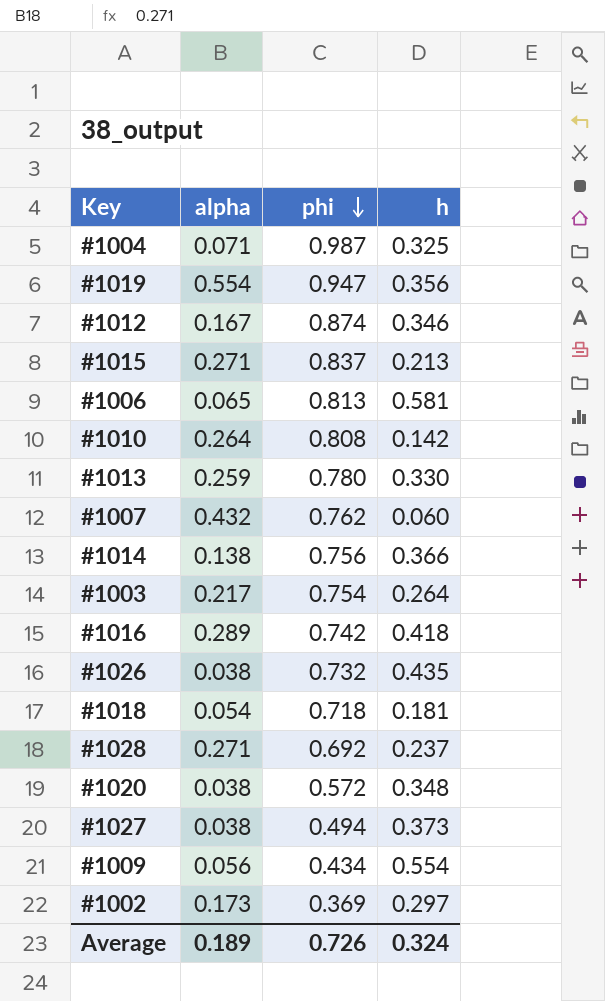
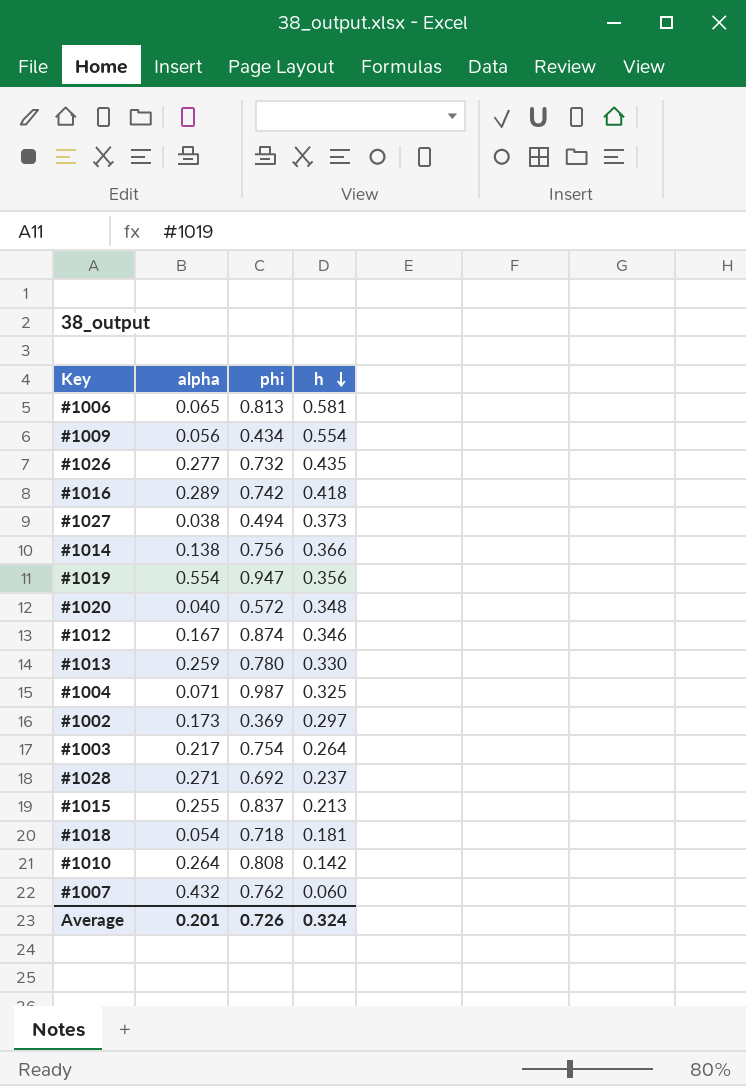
row order: phi descending -> h descending
#1026 | alpha: 0.038 -> 0.277
#1020 | alpha: 0.038 -> 0.040
#1015 | alpha: 0.271 -> 0.255
Average | alpha: 0.189 -> 0.201

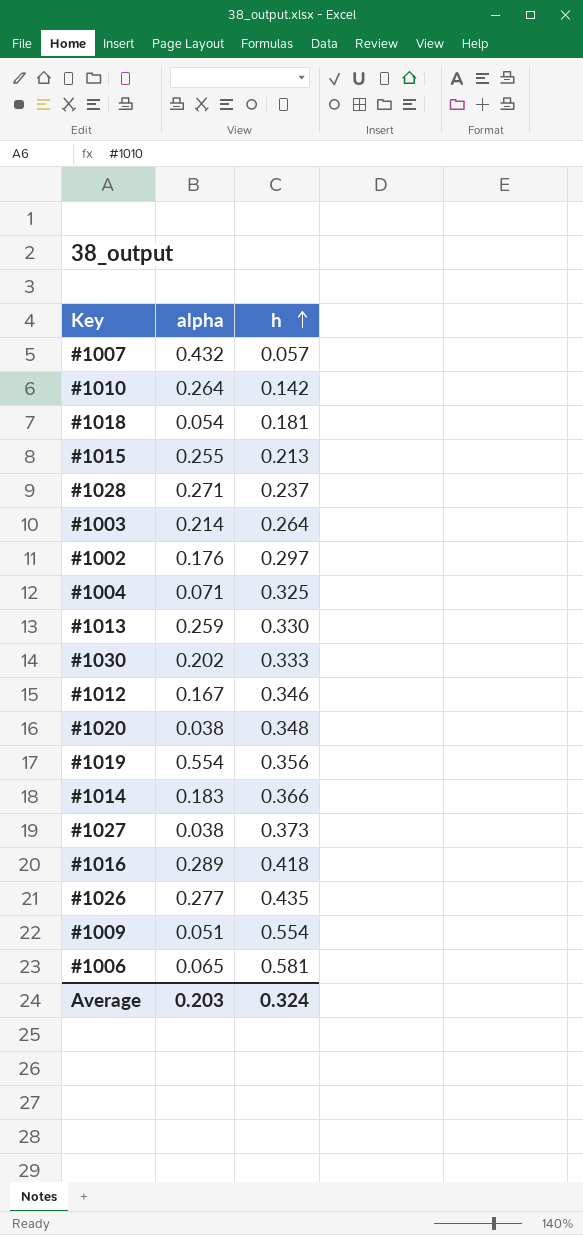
row order: h descending -> h ascending
column phi | position: 3 -> none
#1007 | h: 0.060 -> 0.057
#1003 | alpha: 0.217 -> 0.214
#1002 | alpha: 0.173 -> 0.176
row #1030: none -> 0.202 | 0.333
#1020 | alpha: 0.040 -> 0.038
#1014 | alpha: 0.138 -> 0.183
#1009 | alpha: 0.056 -> 0.051
Average | alpha: 0.201 -> 0.203

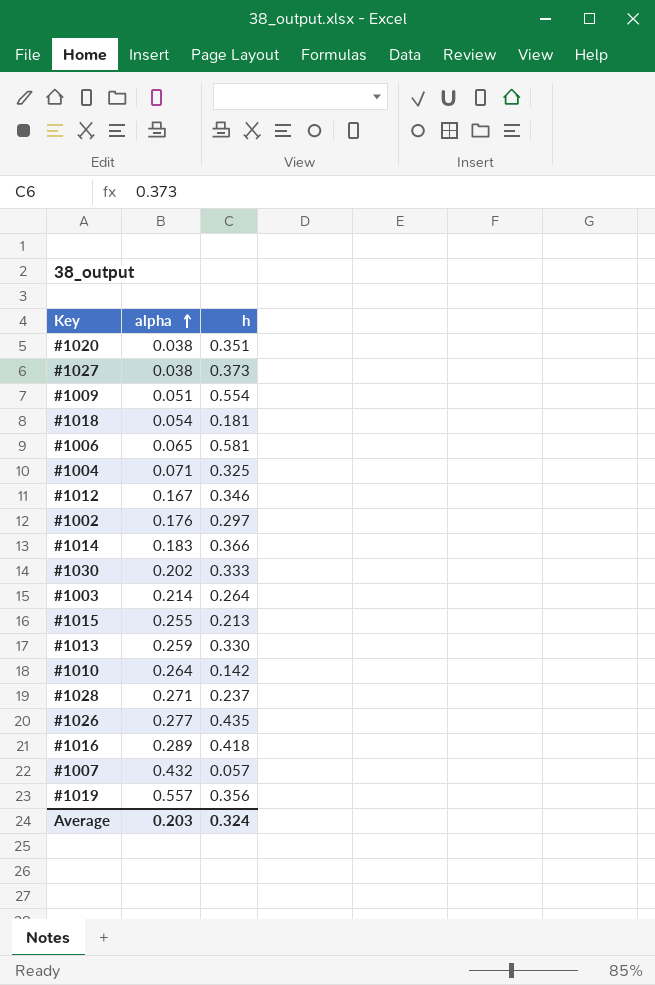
row order: h ascending -> alpha ascending
#1020 | h: 0.348 -> 0.351
#1019 | alpha: 0.554 -> 0.557

